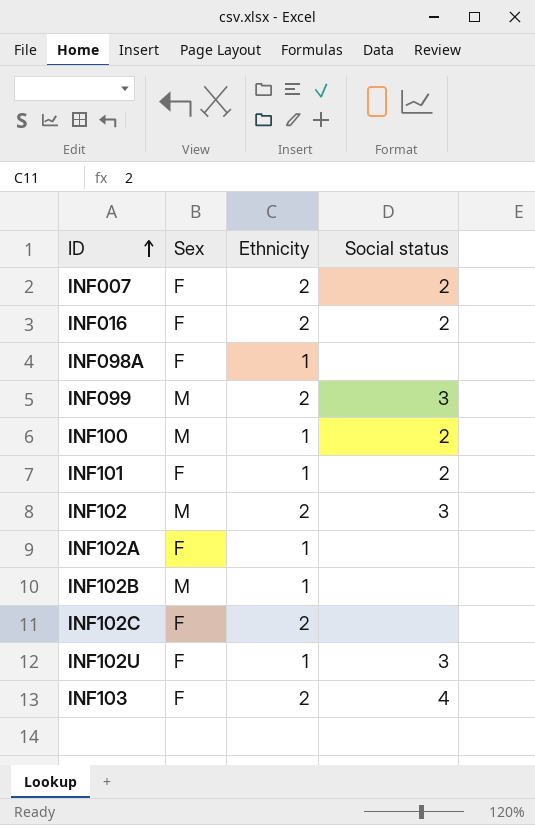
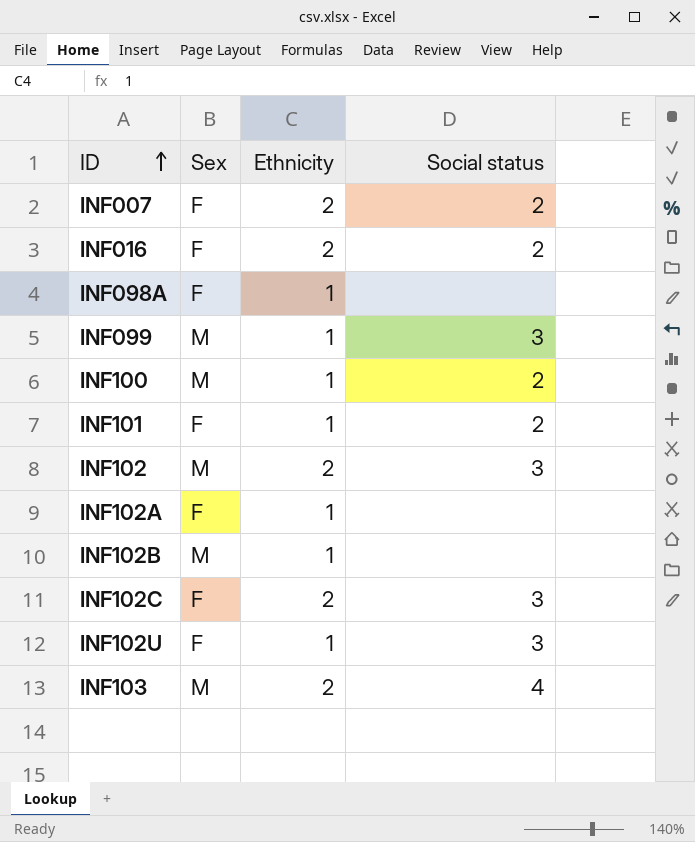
INF099 | Ethnicity: 2 -> 1
INF102C | Social status: none -> 3
INF103 | Sex: F -> M

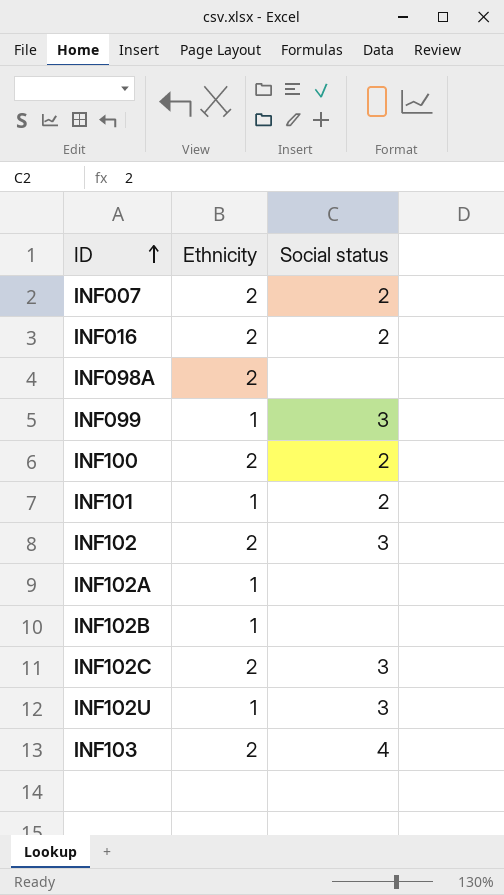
column Sex | position: 2 -> none
INF098A | Ethnicity: 1 -> 2
INF100 | Ethnicity: 1 -> 2

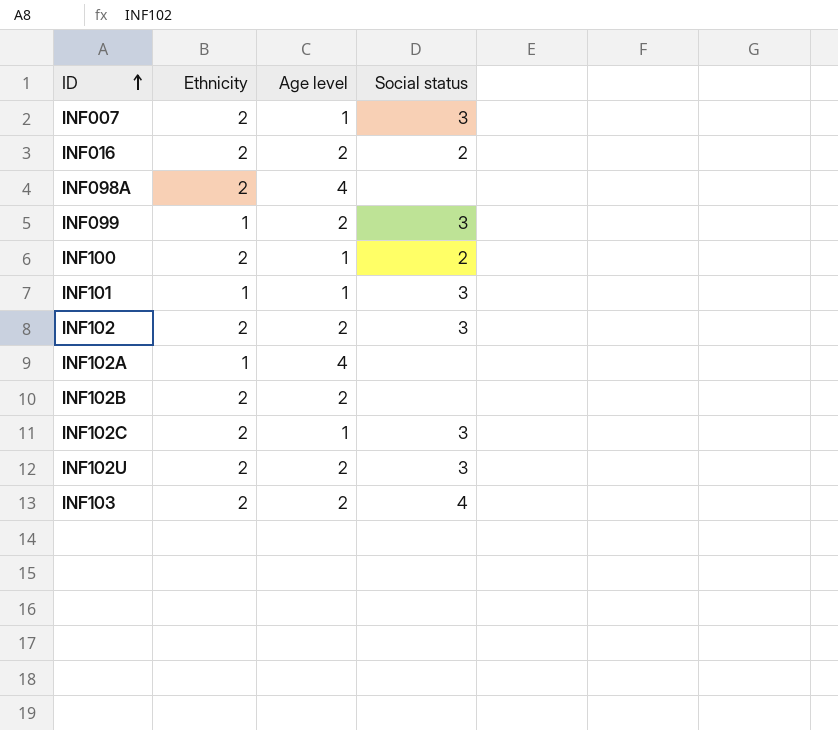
column Age level | position: none -> 3
INF007 | Social status: 2 -> 3
INF101 | Social status: 2 -> 3
INF102B | Ethnicity: 1 -> 2
INF102U | Ethnicity: 1 -> 2

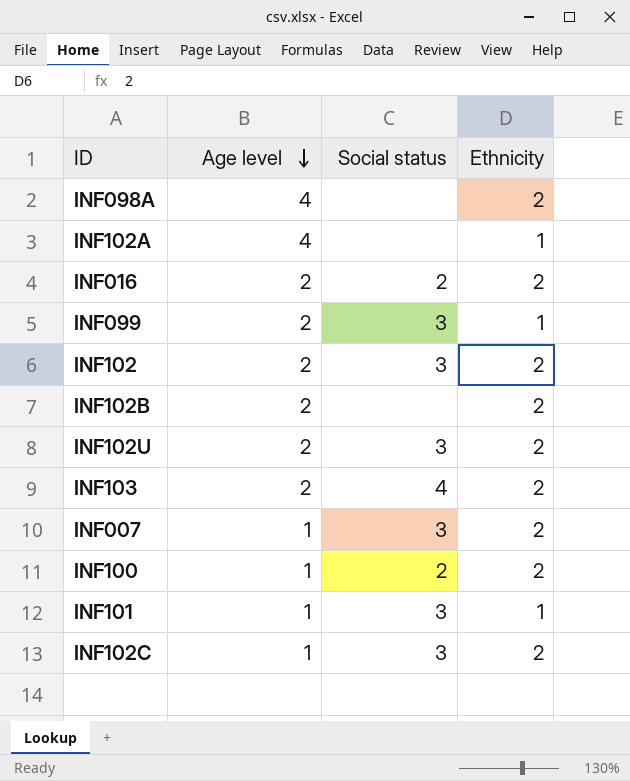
row order: ID ascending -> Age level descending
column Ethnicity | position: 2 -> 4

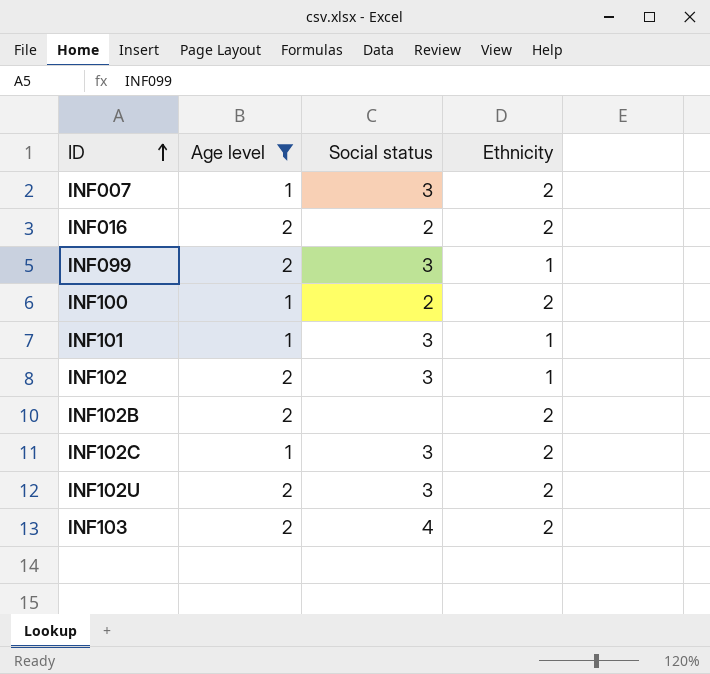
filter: none -> Age level != 4
row order: Age level descending -> ID ascending
INF102 | Ethnicity: 2 -> 1

